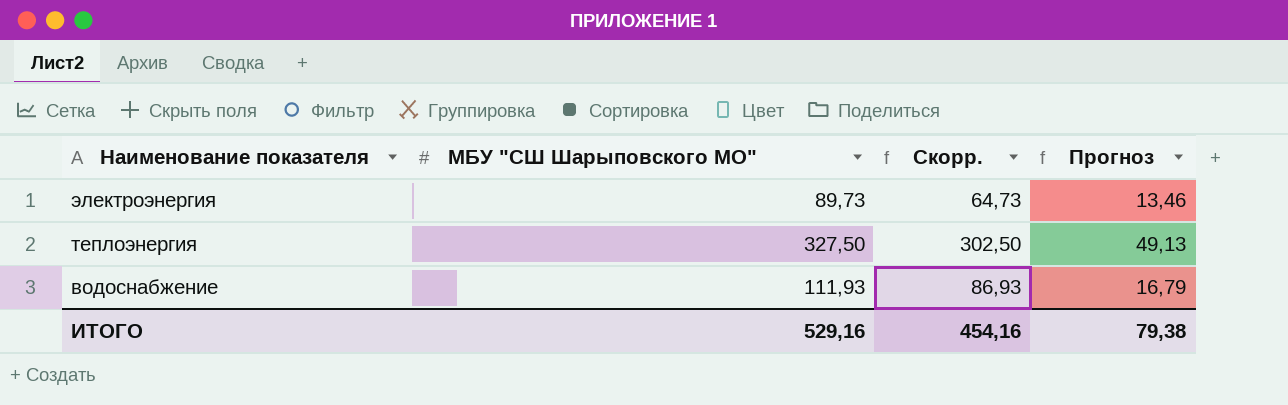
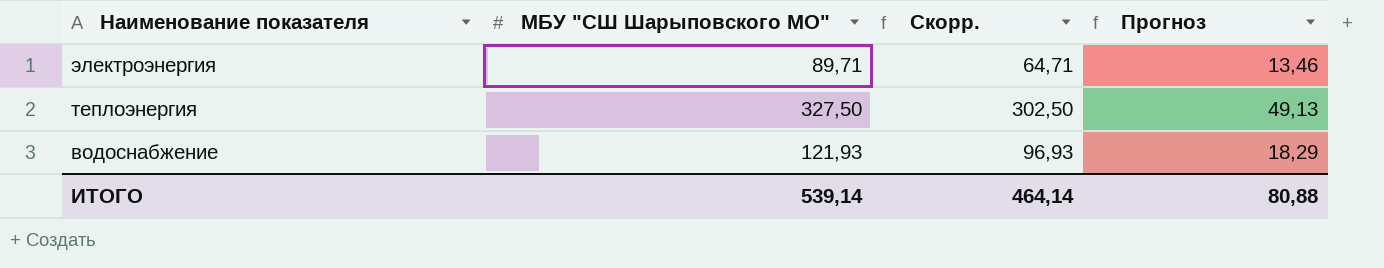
электроэнергия | МБУ "СШ Шарыповского МО": 89,73 -> 89,71
электроэнергия | Скорр.: 64,73 -> 64,71
водоснабжение | МБУ "СШ Шарыповского МО": 111,93 -> 121,93
водоснабжение | Скорр.: 86,93 -> 96,93
водоснабжение | Прогноз: 16,79 -> 18,29
ИТОГО | МБУ "СШ Шарыповского МО": 529,16 -> 539,14
ИТОГО | Скорр.: 454,16 -> 464,14
ИТОГО | Прогноз: 79,38 -> 80,88

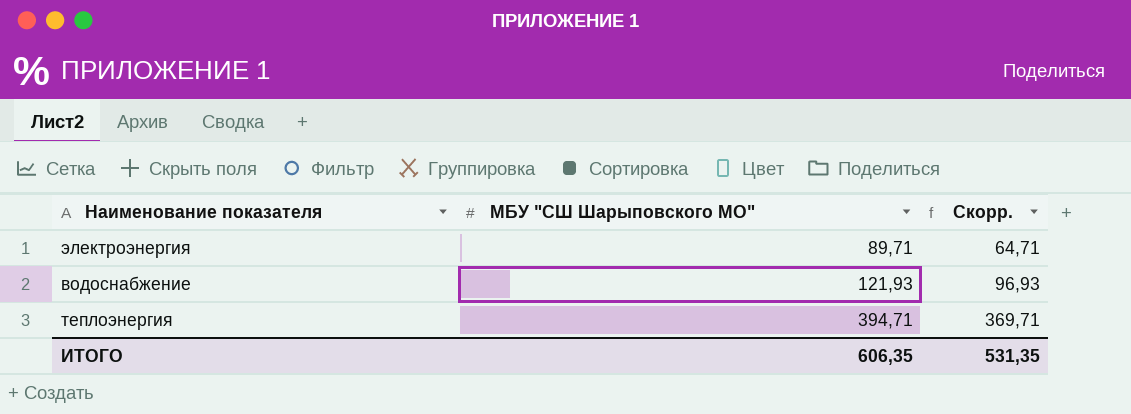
row order: Наименование показателя descending -> МБУ "СШ Шарыповского МО" ascending
column Прогноз | formula: [МБУ "СШ Шарыповского МО"] * 0,15 -> none
теплоэнергия | МБУ "СШ Шарыповского МО": 327,50 -> 394,71
теплоэнергия | Скорр.: 302,50 -> 369,71
ИТОГО | МБУ "СШ Шарыповского МО": 539,14 -> 606,35
ИТОГО | Скорр.: 464,14 -> 531,35

